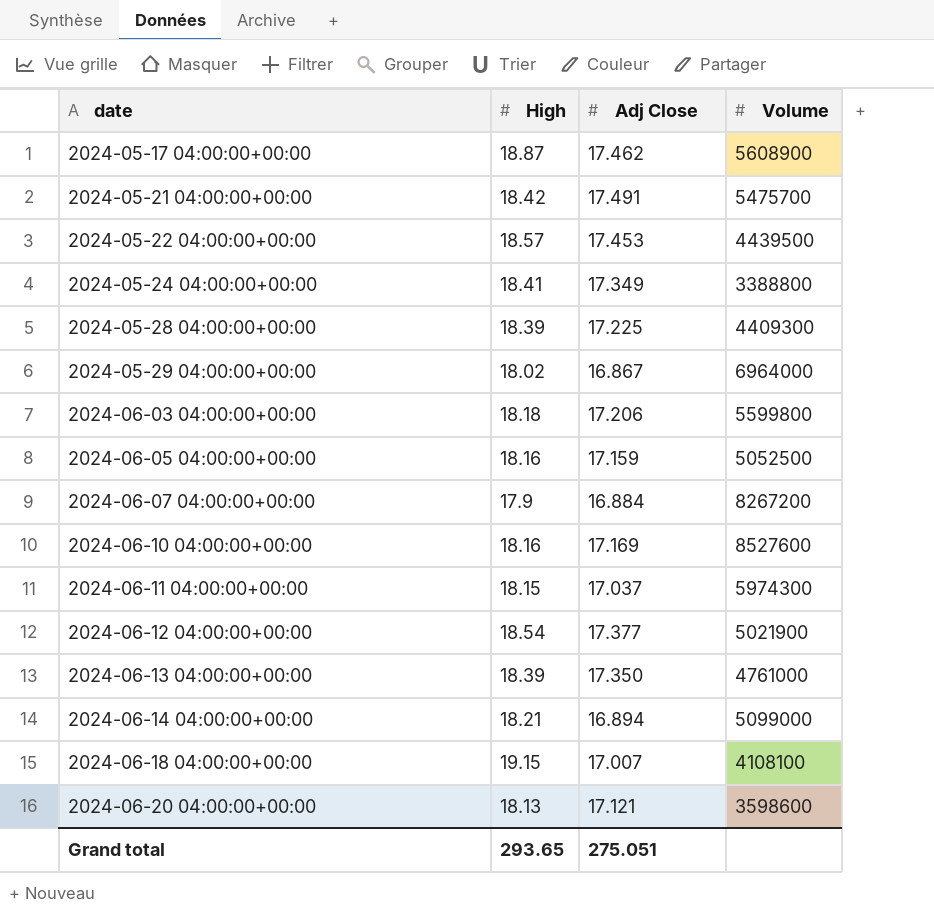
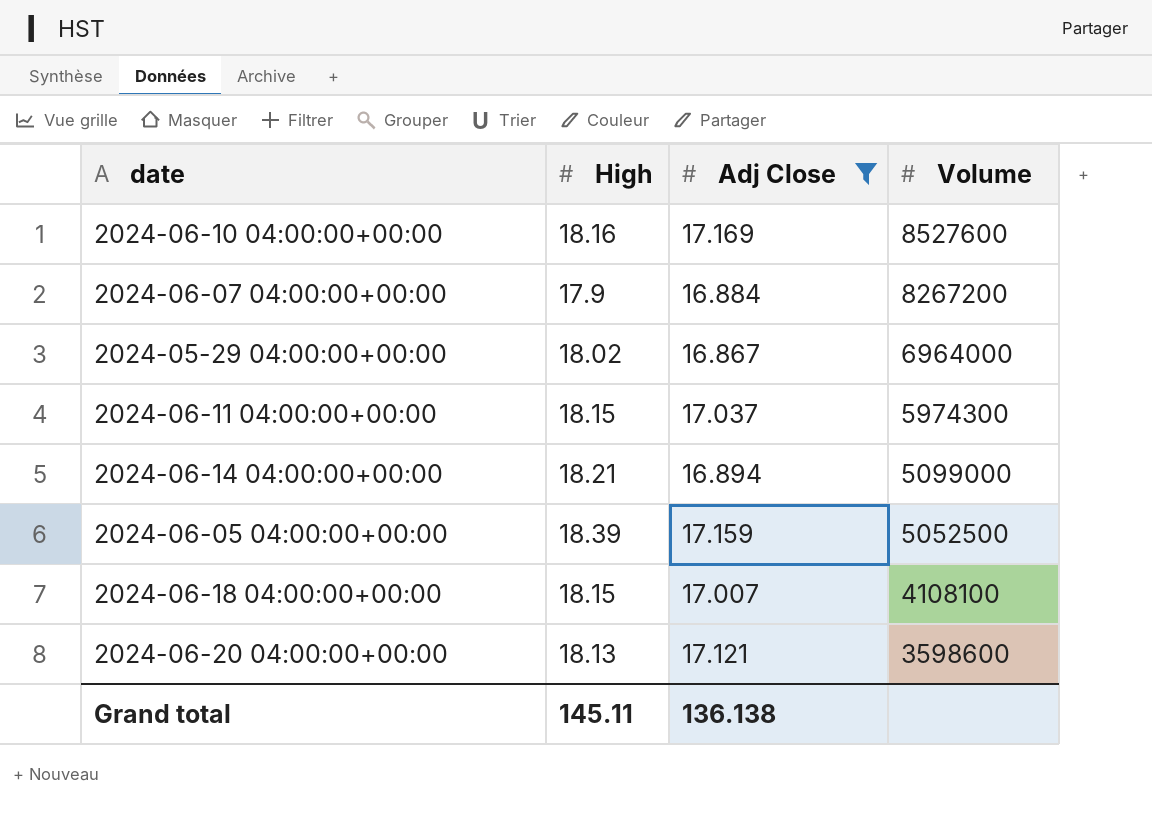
filter: none -> Adj Close <= 17.169
row order: date ascending -> Volume descending
2024-06-05 04:00:00+00:00 | High: 18.16 -> 18.39
2024-06-18 04:00:00+00:00 | High: 19.15 -> 18.15
Grand total | High: 293.65 -> 145.11
Grand total | Adj Close: 275.051 -> 136.138

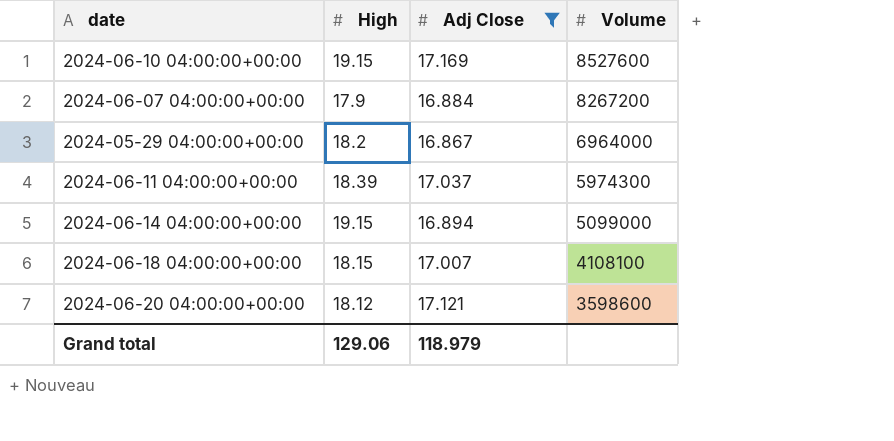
row 2024-06-05 04:00:00+00:00: 18.39 | 17.159 | 5052500 -> none
2024-06-10 04:00:00+00:00 | High: 18.16 -> 19.15
2024-05-29 04:00:00+00:00 | High: 18.02 -> 18.2
2024-06-11 04:00:00+00:00 | High: 18.15 -> 18.39
2024-06-14 04:00:00+00:00 | High: 18.21 -> 19.15
2024-06-20 04:00:00+00:00 | High: 18.13 -> 18.12
Grand total | High: 145.11 -> 129.06
Grand total | Adj Close: 136.138 -> 118.979

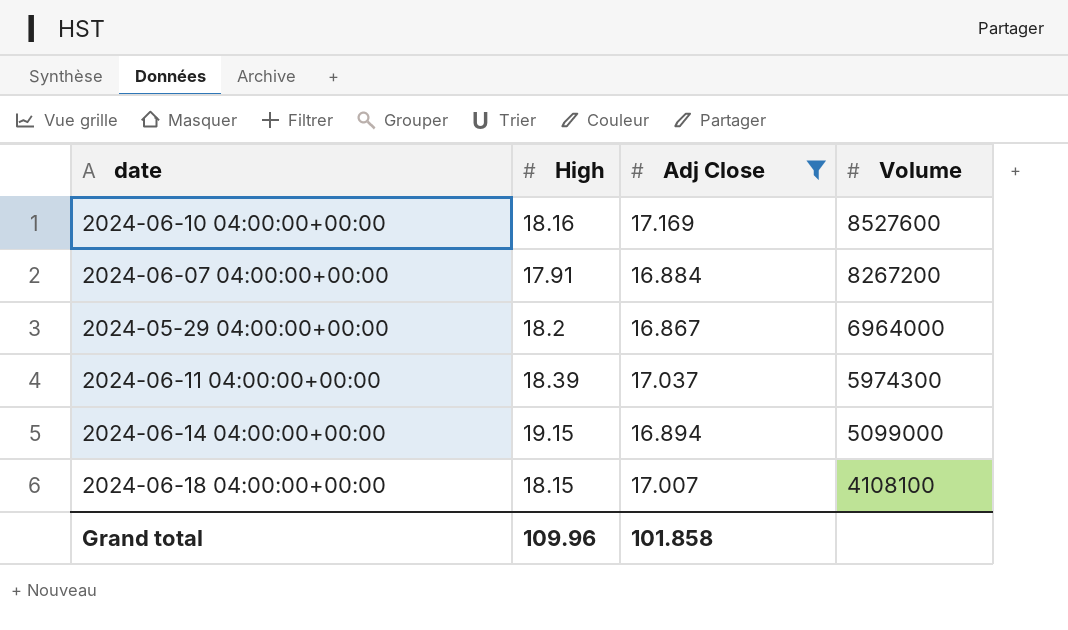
row 2024-06-20 04:00:00+00:00: 18.12 | 17.121 | 3598600 -> none
2024-06-10 04:00:00+00:00 | High: 19.15 -> 18.16
2024-06-07 04:00:00+00:00 | High: 17.9 -> 17.91
Grand total | High: 129.06 -> 109.96
Grand total | Adj Close: 118.979 -> 101.858

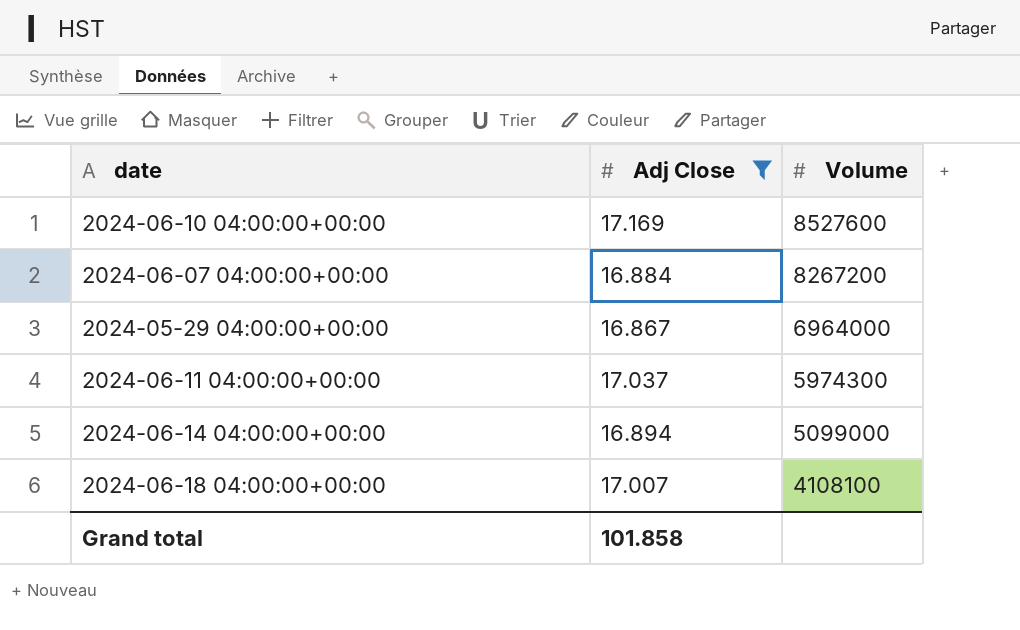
column High | position: 2 -> none

